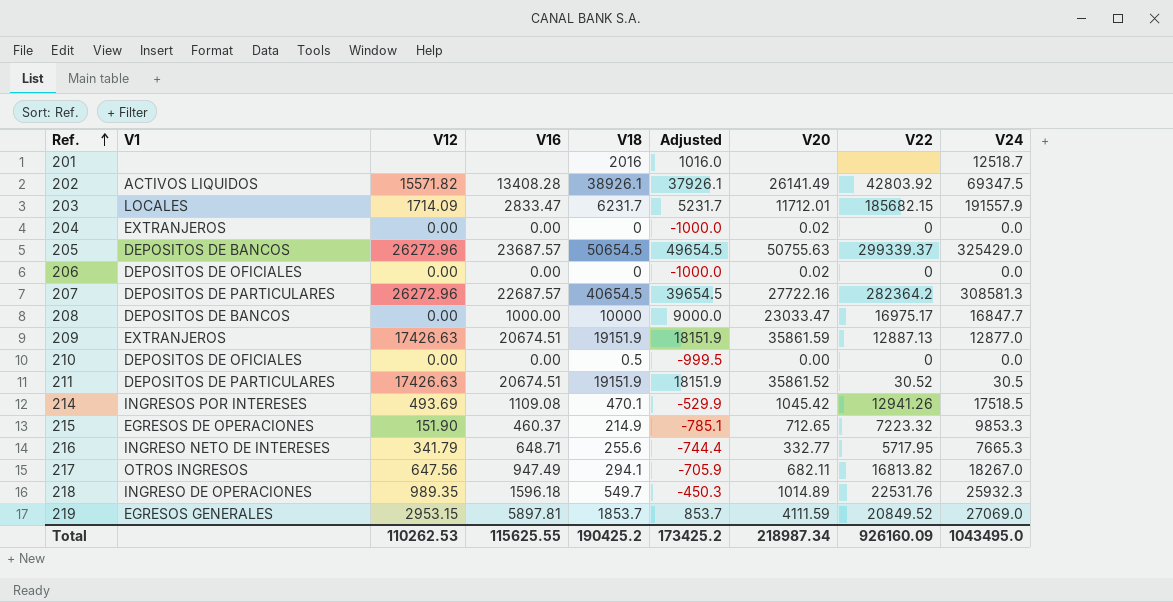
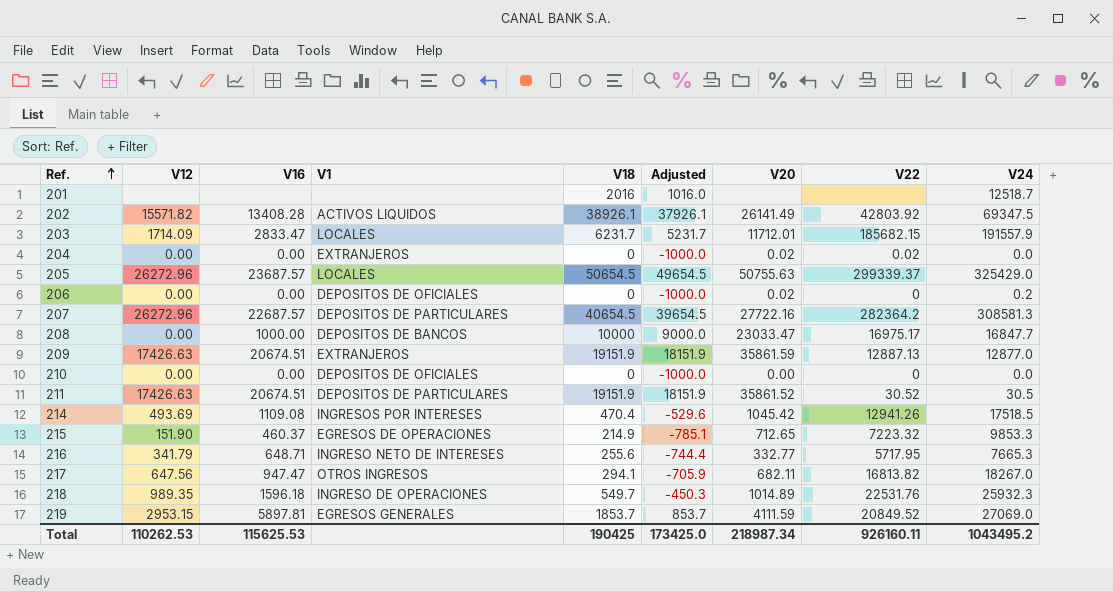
column V1 | position: 2 -> 4
204 | V22: 0 -> 0.02
205 | V1: DEPOSITOS DE BANCOS -> LOCALES
206 | V24: 0.0 -> 0.2
210 | V18: 0.5 -> 0
210 | Adjusted: -999.5 -> -1000.0
214 | V18: 470.1 -> 470.4
214 | Adjusted: -529.9 -> -529.6
217 | V16: 947.49 -> 947.47
Total | V16: 115625.55 -> 115625.53
Total | V18: 190425.2 -> 190425
Total | Adjusted: 173425.2 -> 173425.0
Total | V22: 926160.09 -> 926160.11
Total | V24: 1043495.0 -> 1043495.2

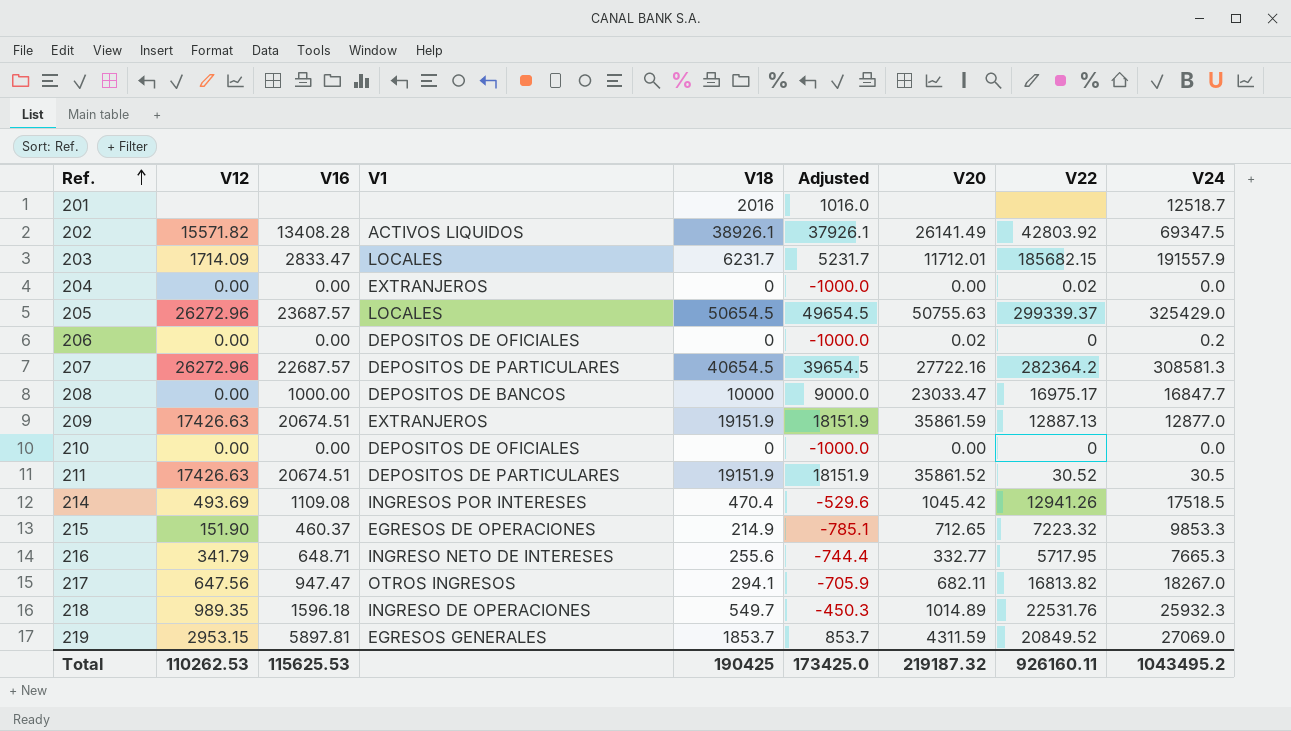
204 | V20: 0.02 -> 0.00
219 | V20: 4111.59 -> 4311.59
Total | V20: 218987.34 -> 219187.32

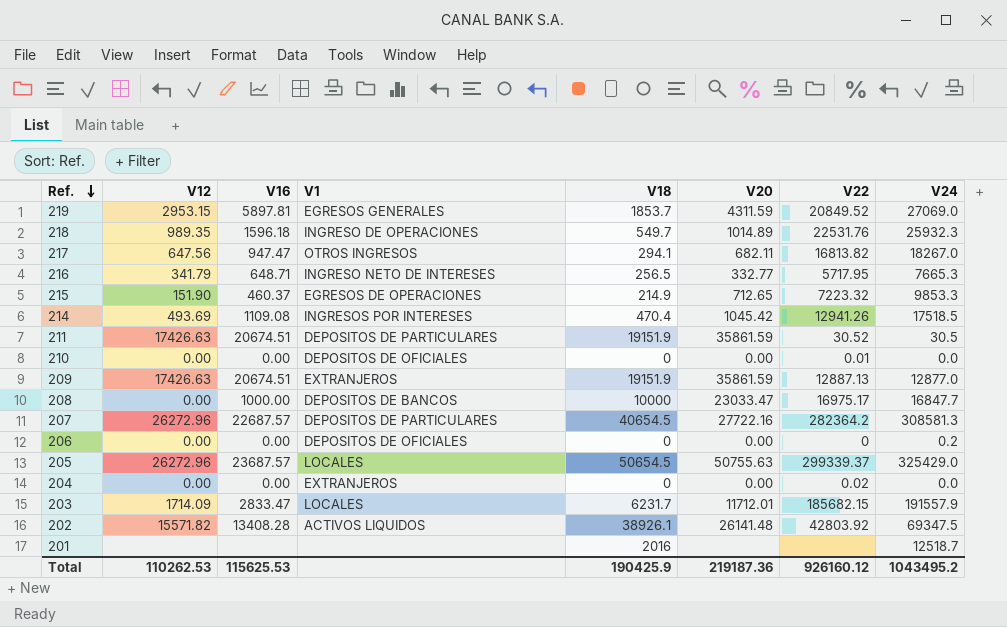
row order: Ref. ascending -> Ref. descending
column Adjusted | formula: [V18] - 1000 -> none
216 | V18: 255.6 -> 256.5
211 | V20: 35861.52 -> 35861.59
210 | V22: 0 -> 0.01
206 | V20: 0.02 -> 0.00
202 | V20: 26141.49 -> 26141.48
Total | V18: 190425 -> 190425.9
Total | V20: 219187.32 -> 219187.36
Total | V22: 926160.11 -> 926160.12

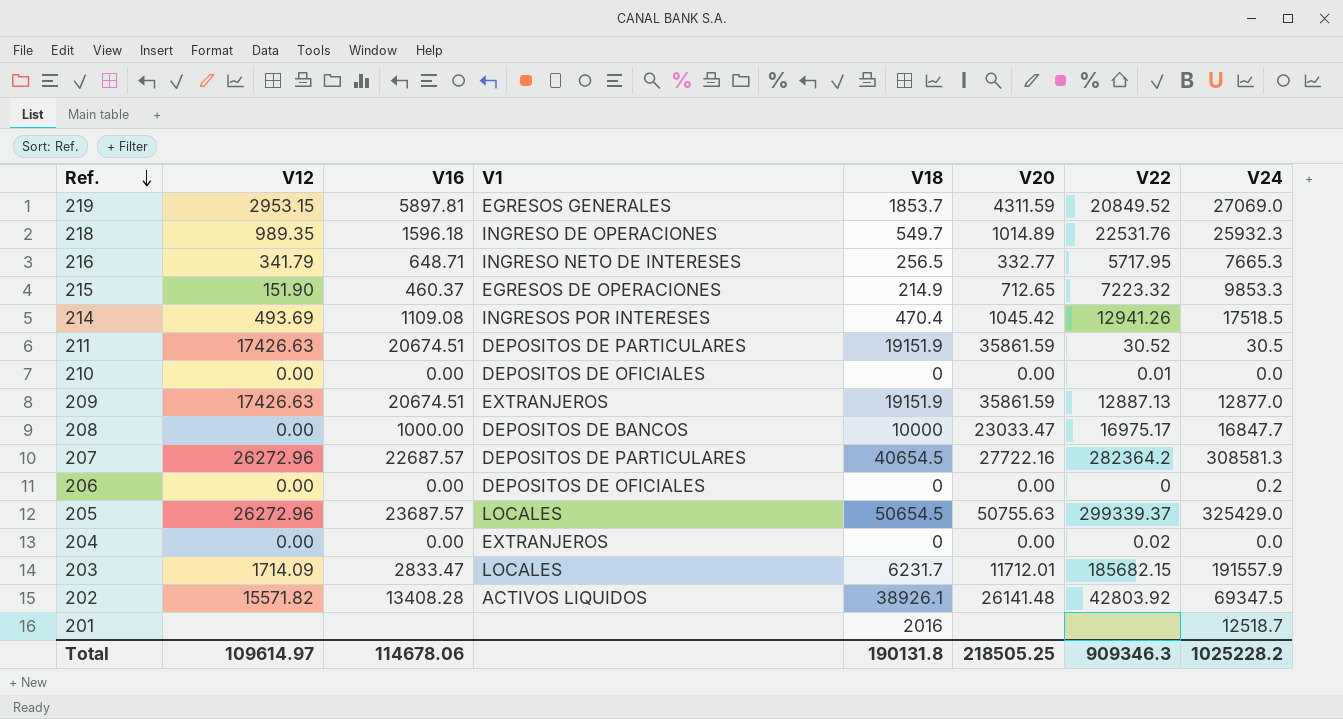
row 217: 647.56 | 947.47 | OTROS INGRESOS | 294.1 | 682.11 | 16813.82 | 18267.0 -> none
Total | V12: 110262.53 -> 109614.97
Total | V16: 115625.53 -> 114678.06
Total | V18: 190425.9 -> 190131.8
Total | V20: 219187.36 -> 218505.25
Total | V22: 926160.12 -> 909346.3
Total | V24: 1043495.2 -> 1025228.2

